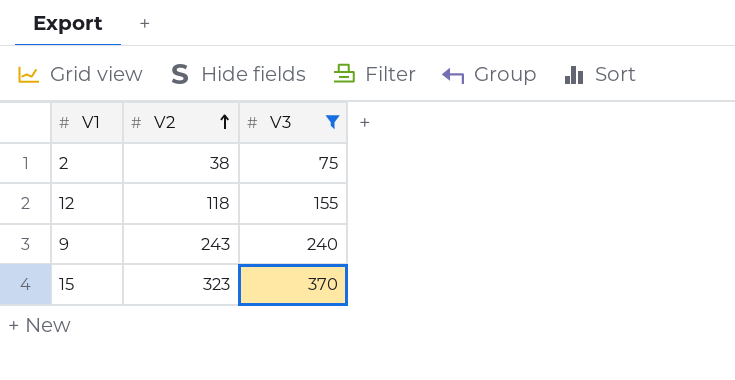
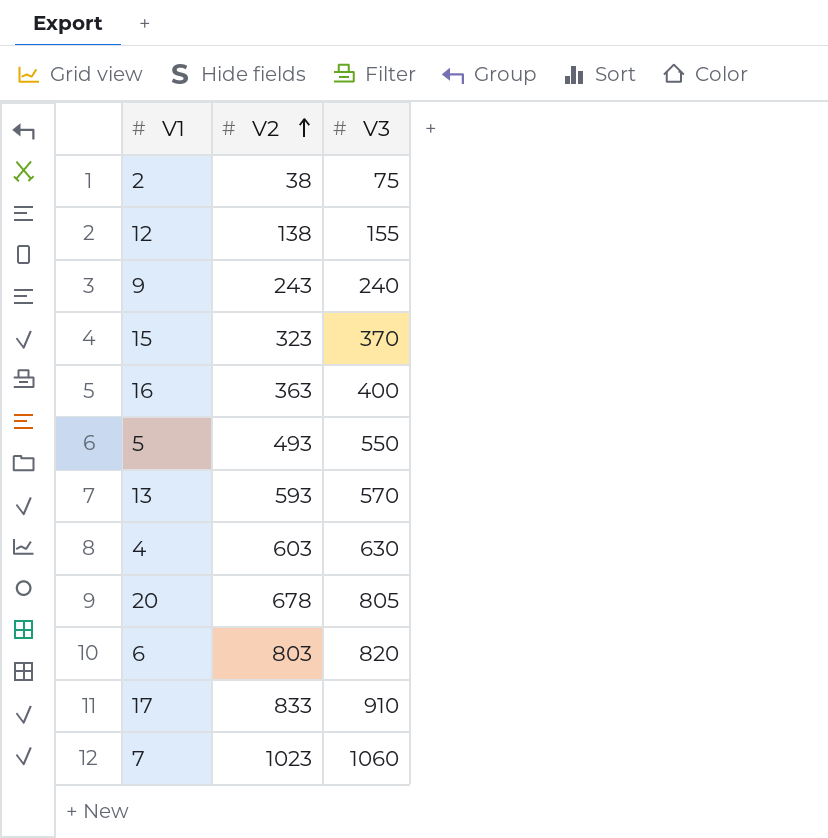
filter: V3 <= 370 -> none
12 | V2: 118 -> 138

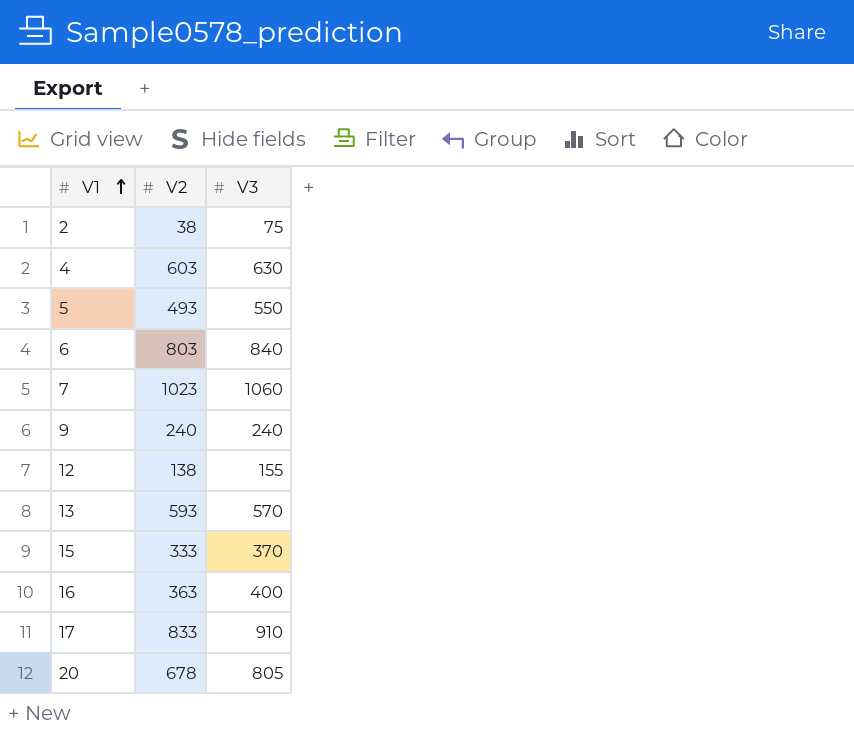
row order: V2 ascending -> V1 ascending
6 | V3: 820 -> 840
9 | V2: 243 -> 240
15 | V2: 323 -> 333

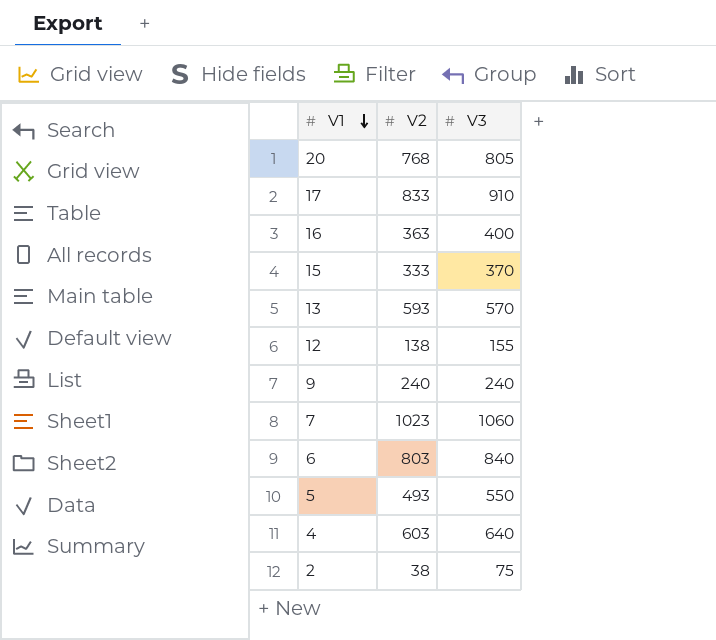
row order: V1 ascending -> V1 descending
20 | V2: 678 -> 768
4 | V3: 630 -> 640

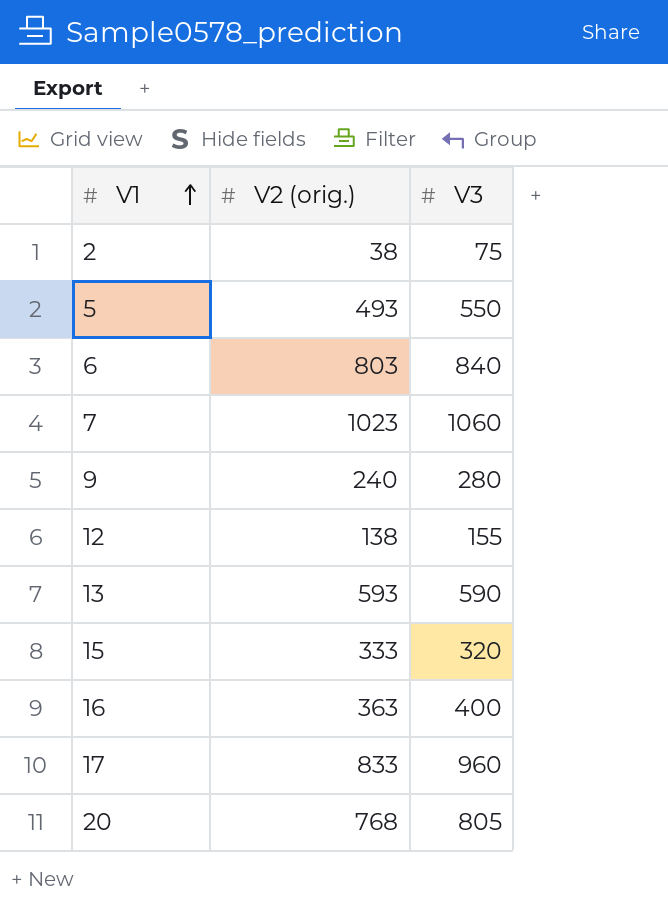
row order: V1 descending -> V1 ascending
column name: V2 -> V2 (orig.)
row 4: 603 | 640 -> none
9 | V3: 240 -> 280
13 | V3: 570 -> 590
15 | V3: 370 -> 320
17 | V3: 910 -> 960

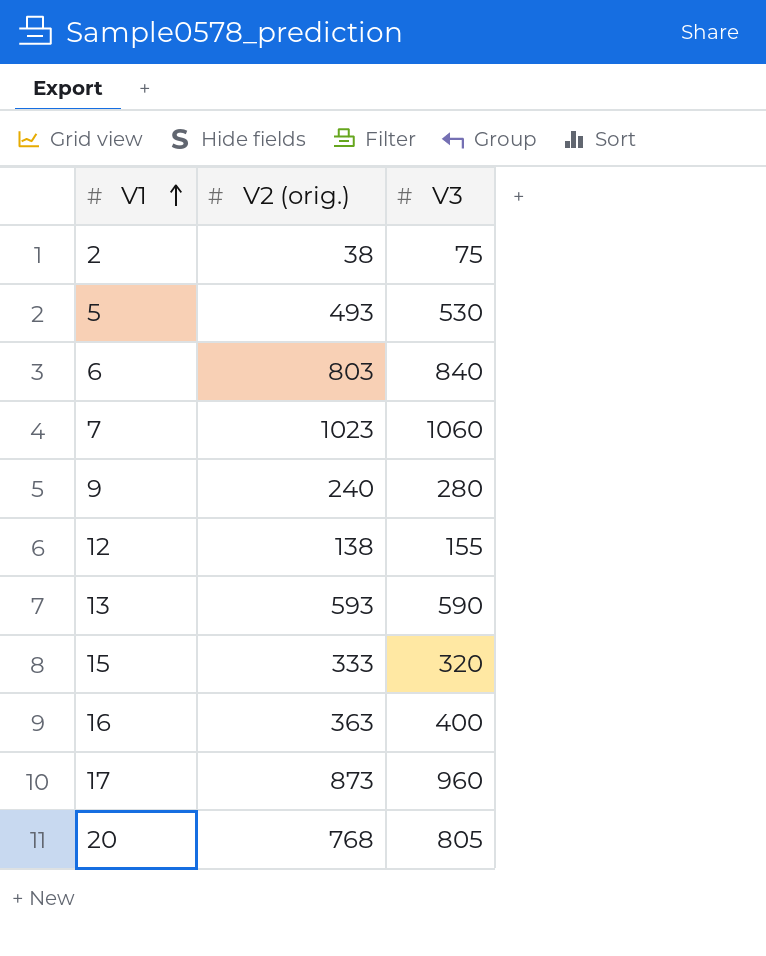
5 | V3: 550 -> 530
17 | V2 (orig.): 833 -> 873

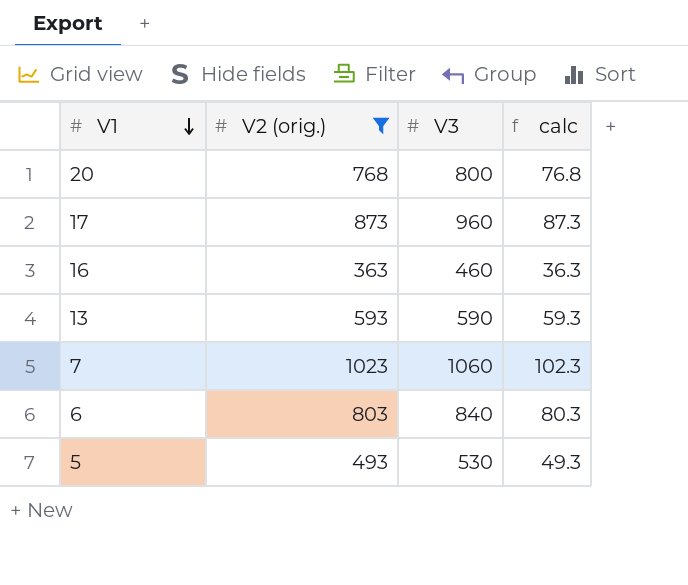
filter: none -> V2 (orig.) >= 363
row order: V1 ascending -> V1 descending
column calc | formula: none -> [V2 (orig.)] * 0.1
20 | V3: 805 -> 800
16 | V3: 400 -> 460

